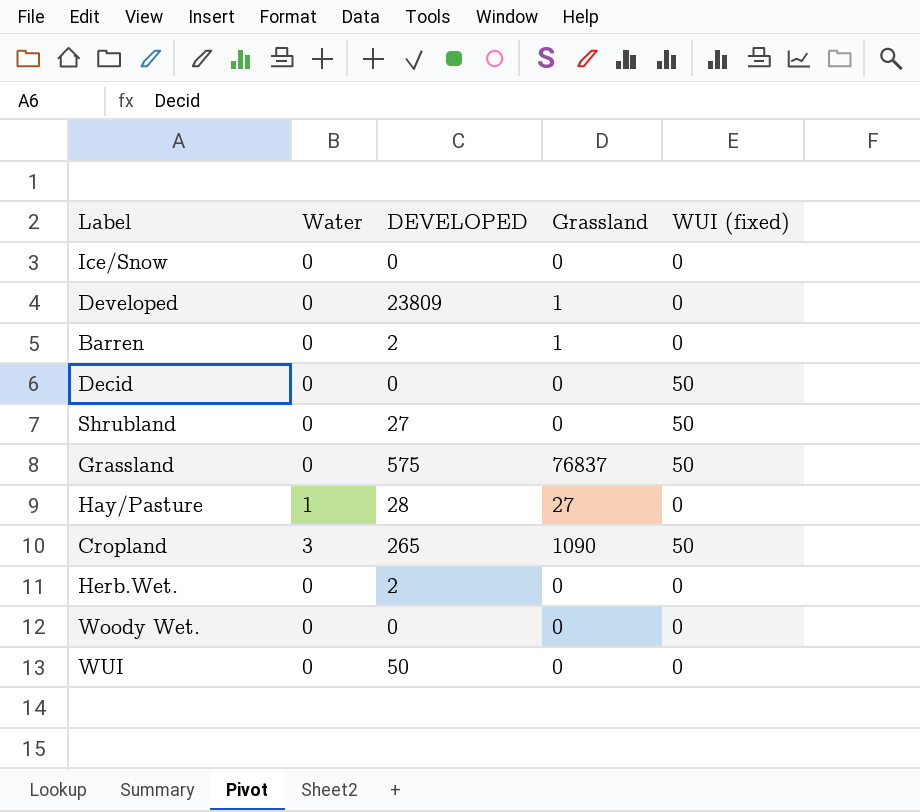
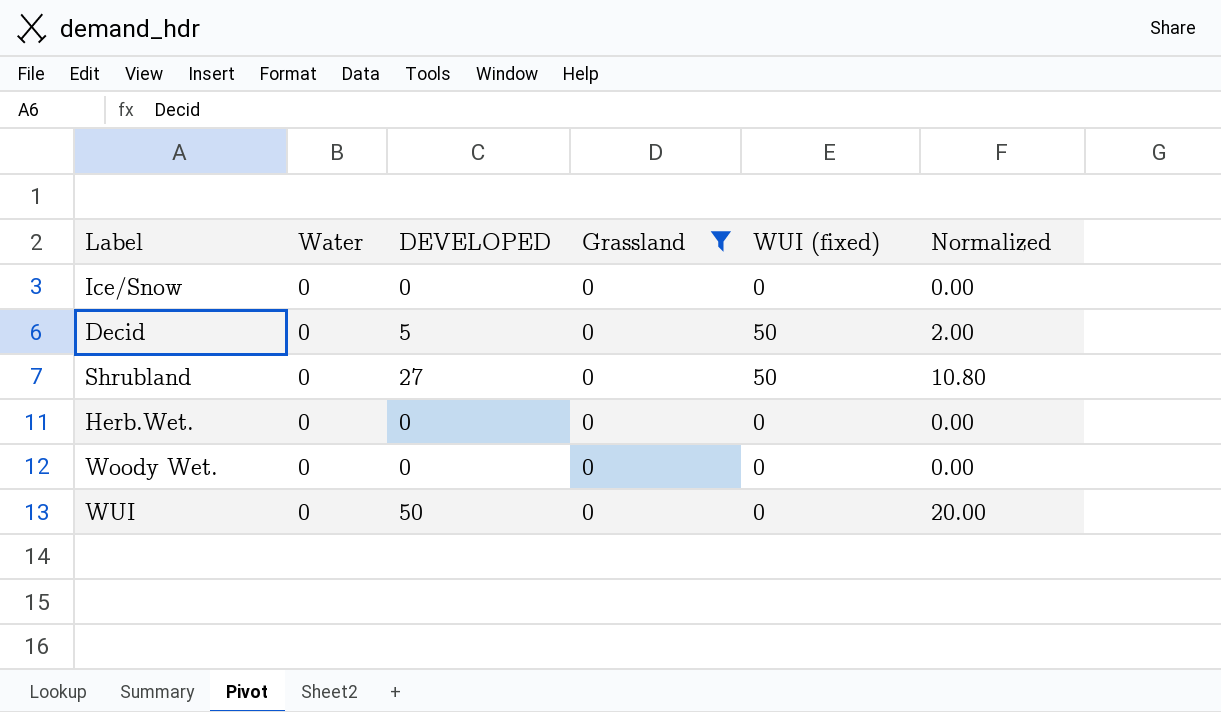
filter: none -> Grassland = 0
column Normalized | formula: none -> [DEVELOPED] * 0.4
Decid | DEVELOPED: 0 -> 5
Herb.Wet. | DEVELOPED: 2 -> 0

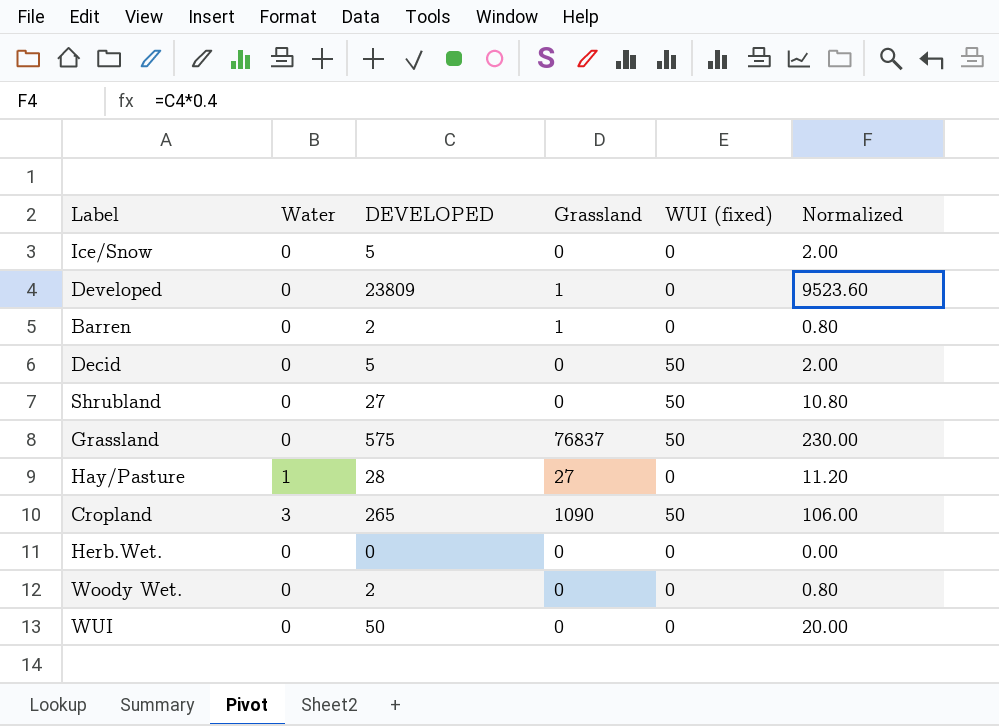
filter: Grassland = 0 -> none
Ice/Snow | DEVELOPED: 0 -> 5
Ice/Snow | Normalized: 0.00 -> 2.00
Woody Wet. | DEVELOPED: 0 -> 2
Woody Wet. | Normalized: 0.00 -> 0.80

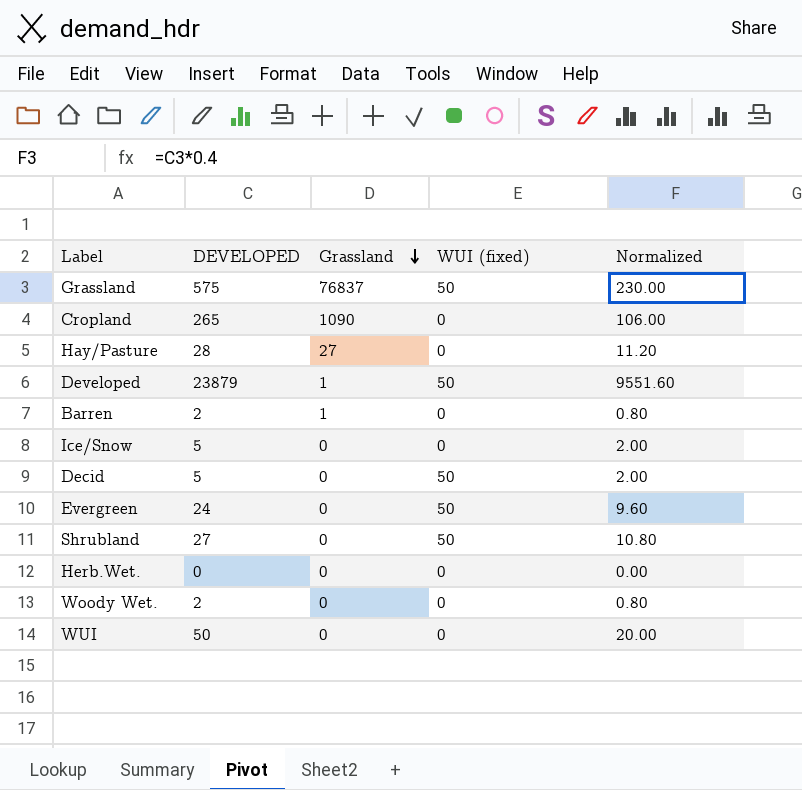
row order: none -> Grassland descending
column Water | position: 2 -> none
Cropland | WUI (fixed): 50 -> 0
Developed | DEVELOPED: 23809 -> 23879
Developed | WUI (fixed): 0 -> 50
Developed | Normalized: 9523.60 -> 9551.60
row Evergreen: none -> 24 | 0 | 50 | 9.60

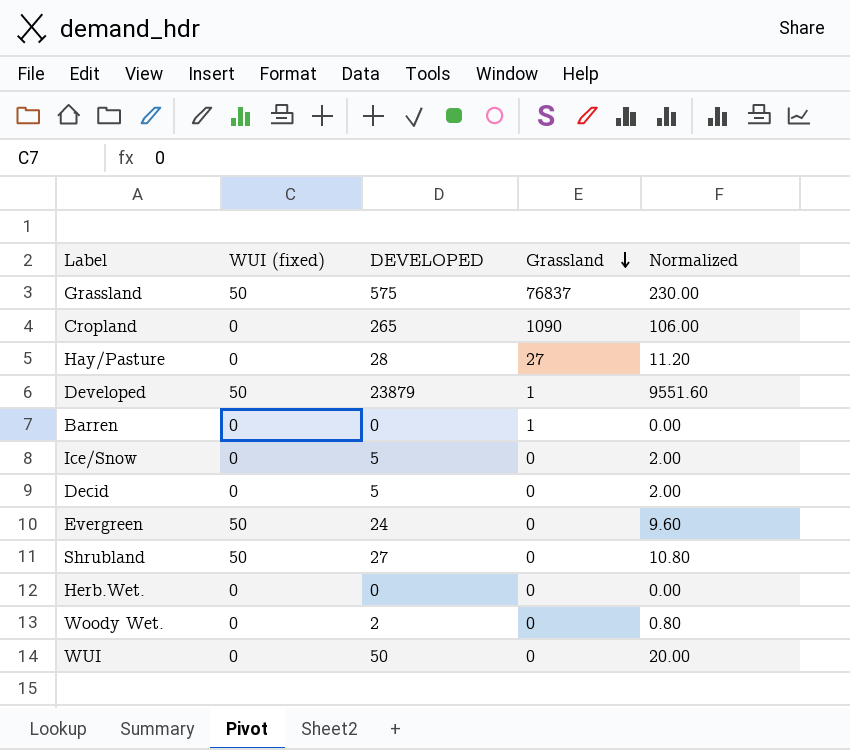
column WUI (fixed) | position: 4 -> 2
Barren | DEVELOPED: 2 -> 0
Barren | Normalized: 0.80 -> 0.00
Decid | WUI (fixed): 50 -> 0

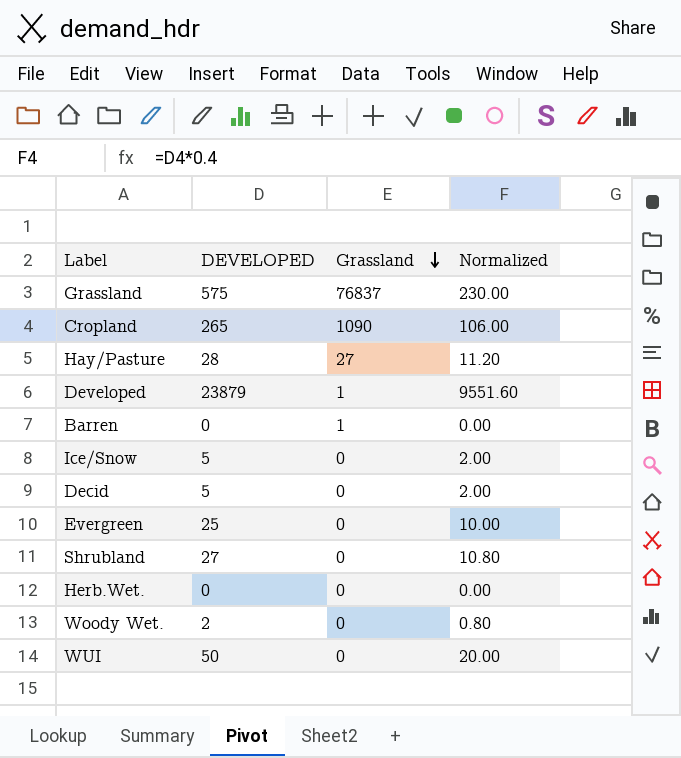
column WUI (fixed) | position: 2 -> none
Evergreen | DEVELOPED: 24 -> 25
Evergreen | Normalized: 9.60 -> 10.00

